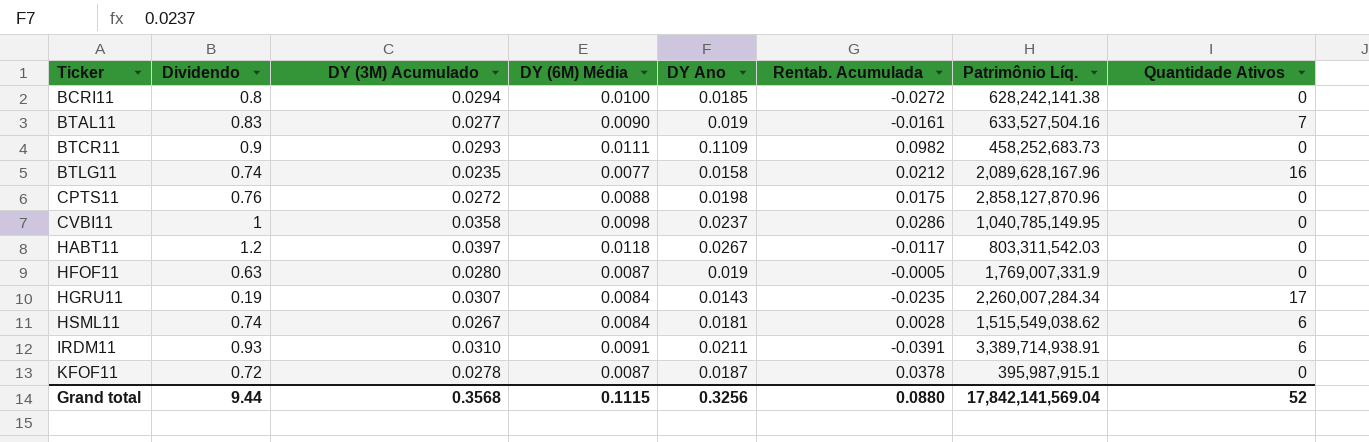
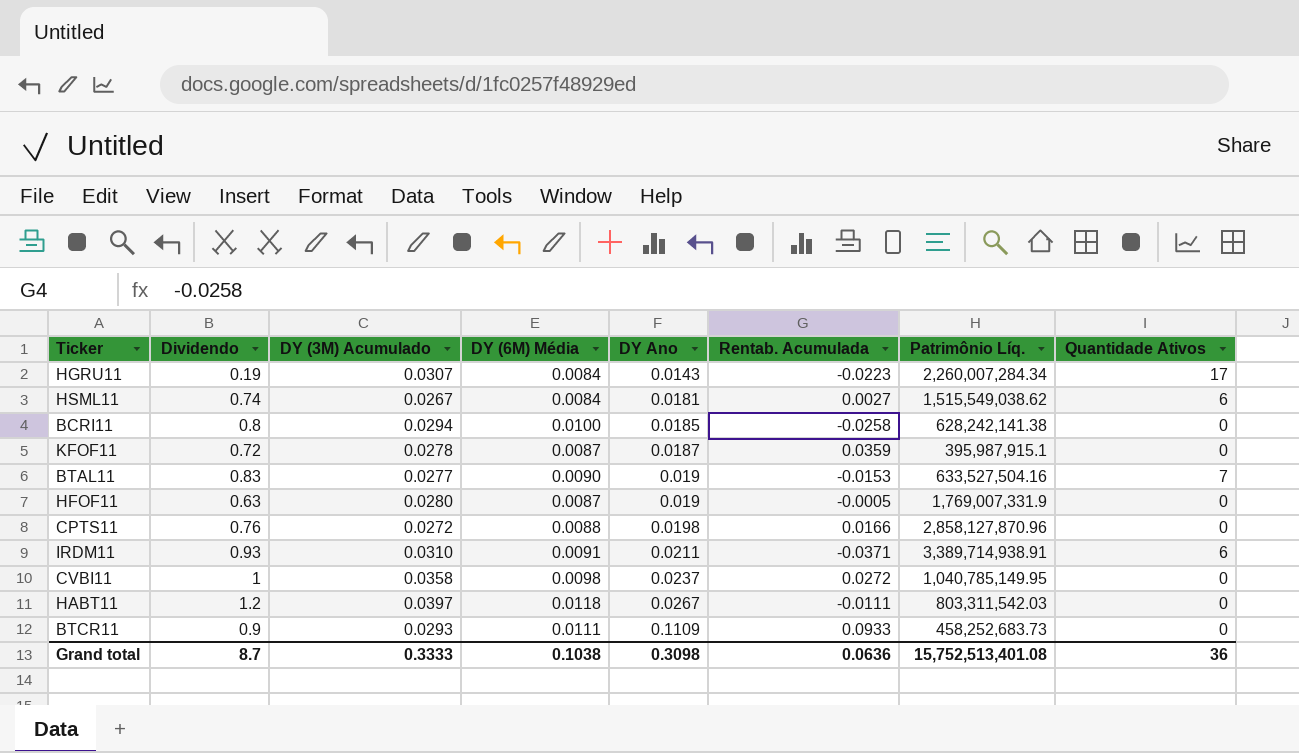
row order: Ticker ascending -> DY Ano ascending
row BTLG11: 0.74 | 0.0235 | 0.0077 | 0.0158 | 0.0212 | 2,089,628,167.96 | 16 -> none
HGRU11 | Rentab. Acumulada: -0.0235 -> -0.0223
HSML11 | Rentab. Acumulada: 0.0028 -> 0.0027
BCRI11 | Rentab. Acumulada: -0.0272 -> -0.0258
KFOF11 | Rentab. Acumulada: 0.0378 -> 0.0359
BTAL11 | Rentab. Acumulada: -0.0161 -> -0.0153
CPTS11 | Rentab. Acumulada: 0.0175 -> 0.0166
IRDM11 | Rentab. Acumulada: -0.0391 -> -0.0371
CVBI11 | Rentab. Acumulada: 0.0286 -> 0.0272
HABT11 | Rentab. Acumulada: -0.0117 -> -0.0111
BTCR11 | Rentab. Acumulada: 0.0982 -> 0.0933
Grand total | Dividendo: 9.44 -> 8.7
Grand total | DY (3M) Acumulado: 0.3568 -> 0.3333
Grand total | DY (6M) Média: 0.1115 -> 0.1038
Grand total | DY Ano: 0.3256 -> 0.3098
Grand total | Rentab. Acumulada: 0.0880 -> 0.0636
Grand total | Patrimônio Líq.: 17,842,141,569.04 -> 15,752,513,401.08
Grand total | Quantidade Ativos: 52 -> 36

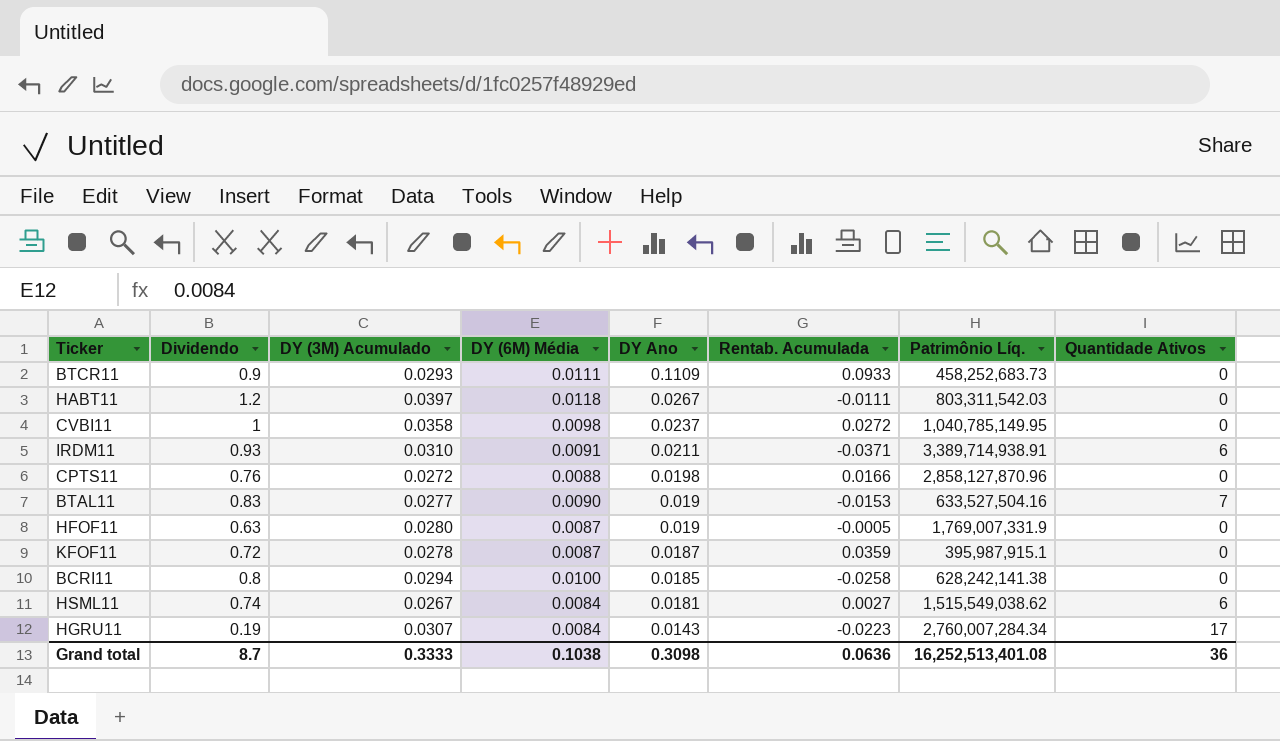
row order: DY Ano ascending -> DY Ano descending
HGRU11 | Patrimônio Líq.: 2,260,007,284.34 -> 2,760,007,284.34
Grand total | Patrimônio Líq.: 15,752,513,401.08 -> 16,252,513,401.08

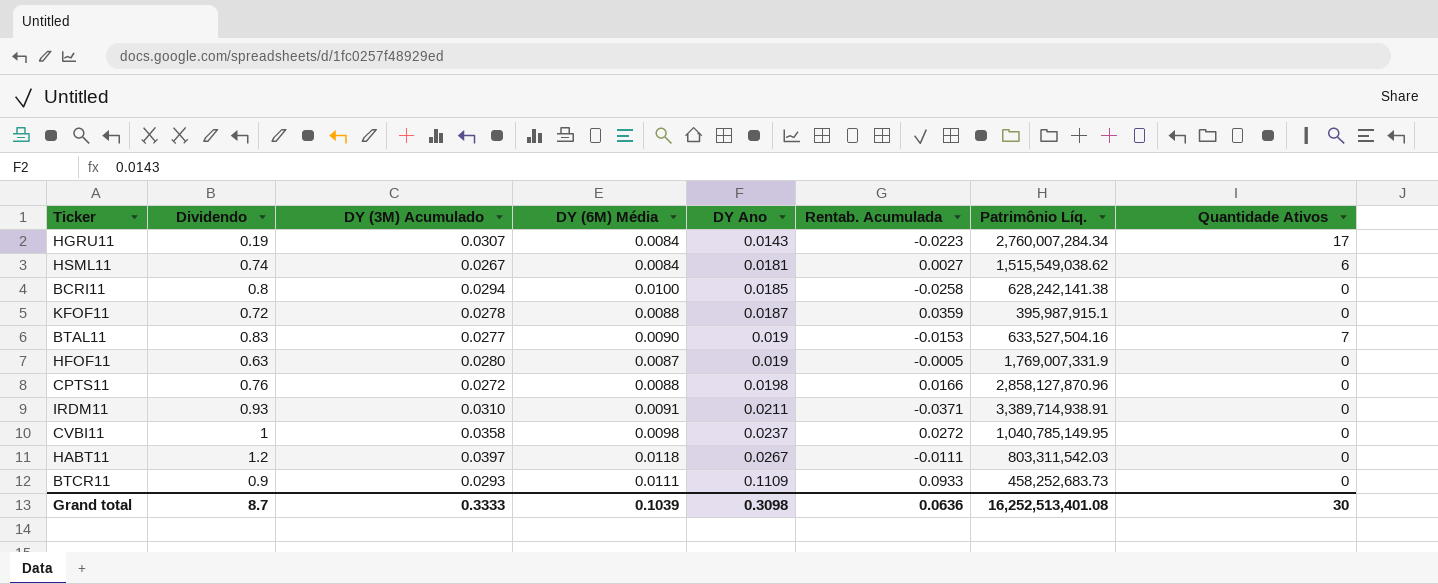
row order: DY Ano descending -> DY Ano ascending
KFOF11 | DY (6M) Média: 0.0087 -> 0.0088
IRDM11 | Quantidade Ativos: 6 -> 0
Grand total | DY (6M) Média: 0.1038 -> 0.1039
Grand total | Quantidade Ativos: 36 -> 30

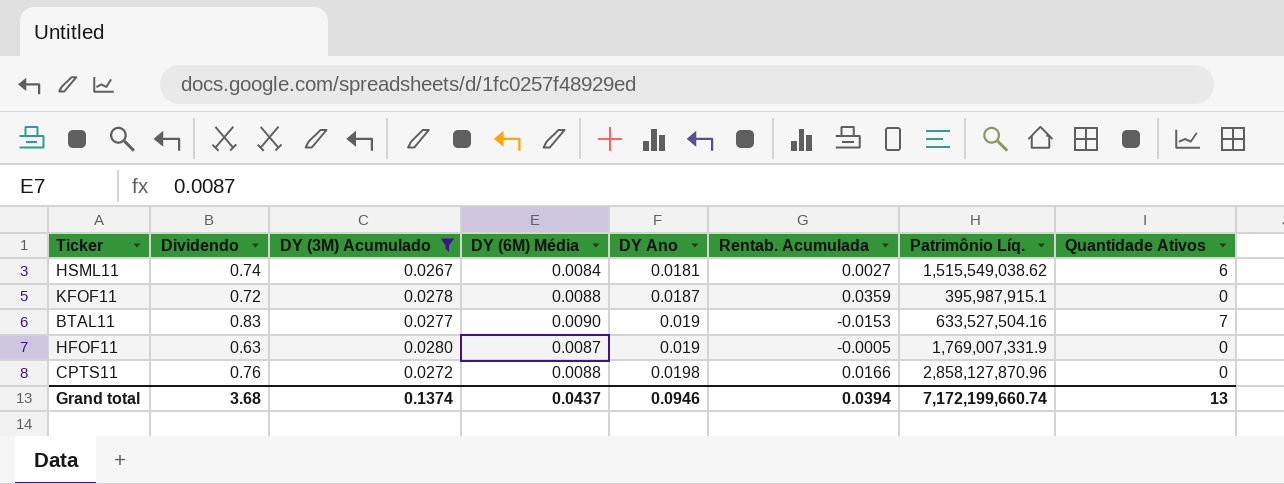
filter: none -> DY (3M) Acumulado <= 0.0280
Grand total | Dividendo: 8.7 -> 3.68
Grand total | DY (3M) Acumulado: 0.3333 -> 0.1374
Grand total | DY (6M) Média: 0.1039 -> 0.0437
Grand total | DY Ano: 0.3098 -> 0.0946
Grand total | Rentab. Acumulada: 0.0636 -> 0.0394
Grand total | Patrimônio Líq.: 16,252,513,401.08 -> 7,172,199,660.74
Grand total | Quantidade Ativos: 30 -> 13

